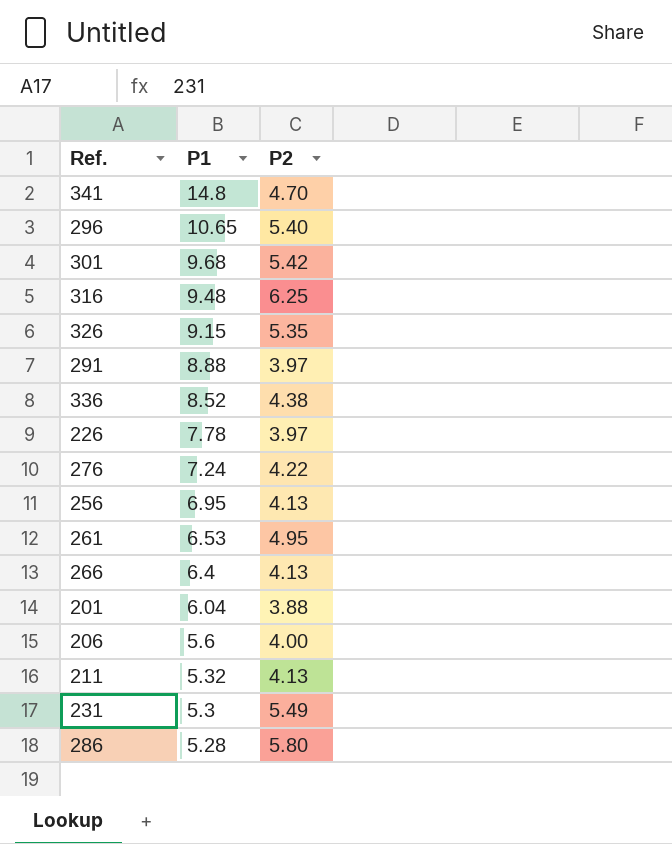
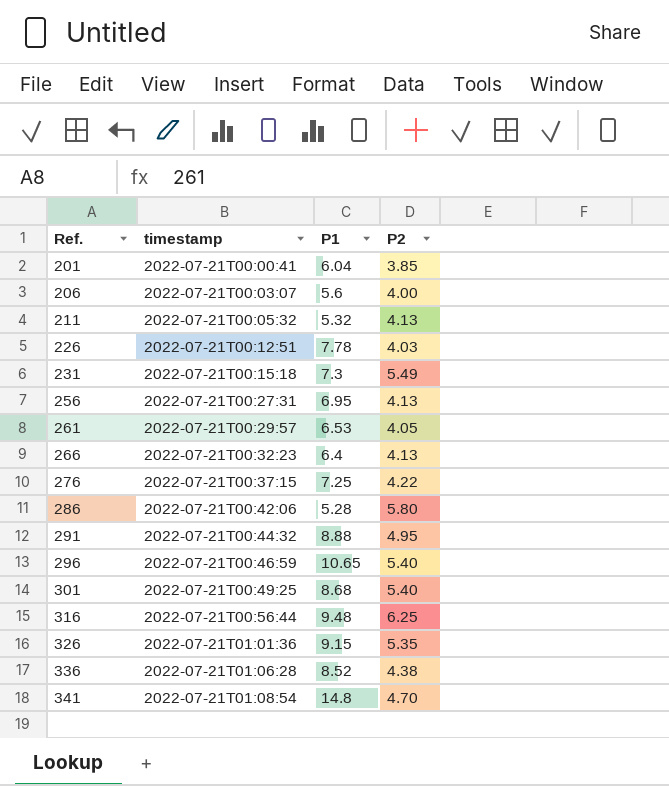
row order: P1 descending -> Ref. ascending
column timestamp | position: none -> 2
201 | P2: 3.88 -> 3.85
226 | P2: 3.97 -> 4.03
231 | P1: 5.3 -> 7.3
261 | P2: 4.95 -> 4.05
276 | P1: 7.24 -> 7.25
291 | P2: 3.97 -> 4.95
301 | P1: 9.68 -> 8.68
301 | P2: 5.42 -> 5.40

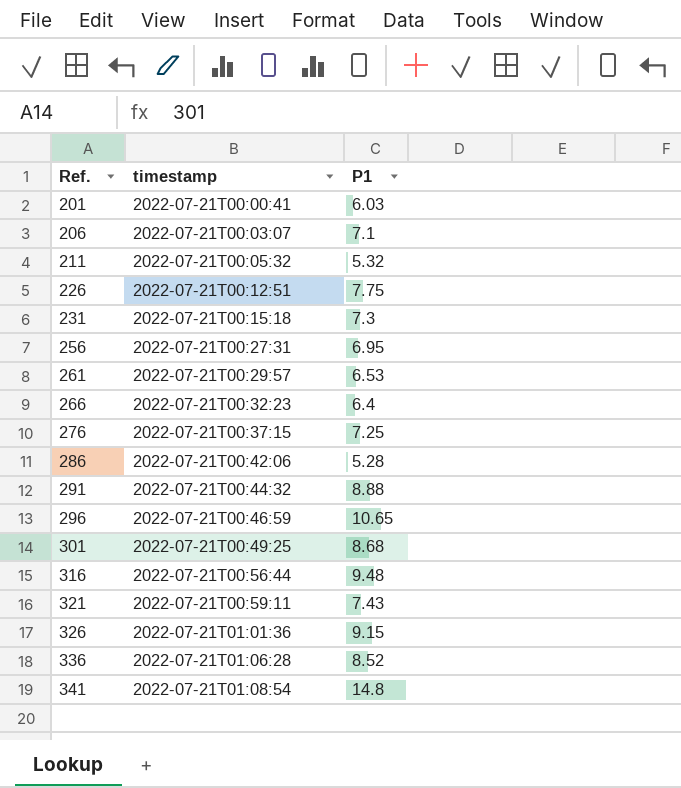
column P2 | position: 4 -> none
201 | P1: 6.04 -> 6.03
206 | P1: 5.6 -> 7.1
226 | P1: 7.78 -> 7.75
row 321: none -> 2022-07-21T00:59:11 | 7.43

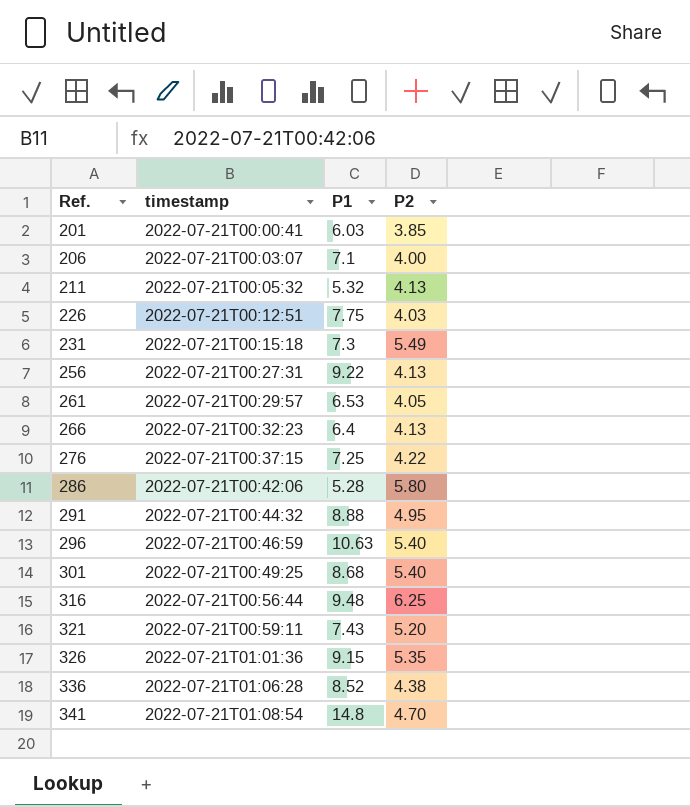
column P2 | position: none -> 4
256 | P1: 6.95 -> 9.22
296 | P1: 10.65 -> 10.63

